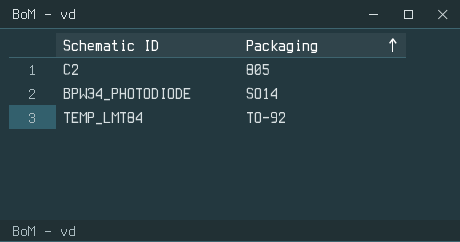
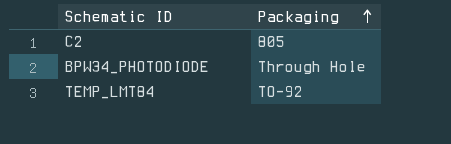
BPW34_PHOTODIODE | Packaging: SO14 -> Through Hole

